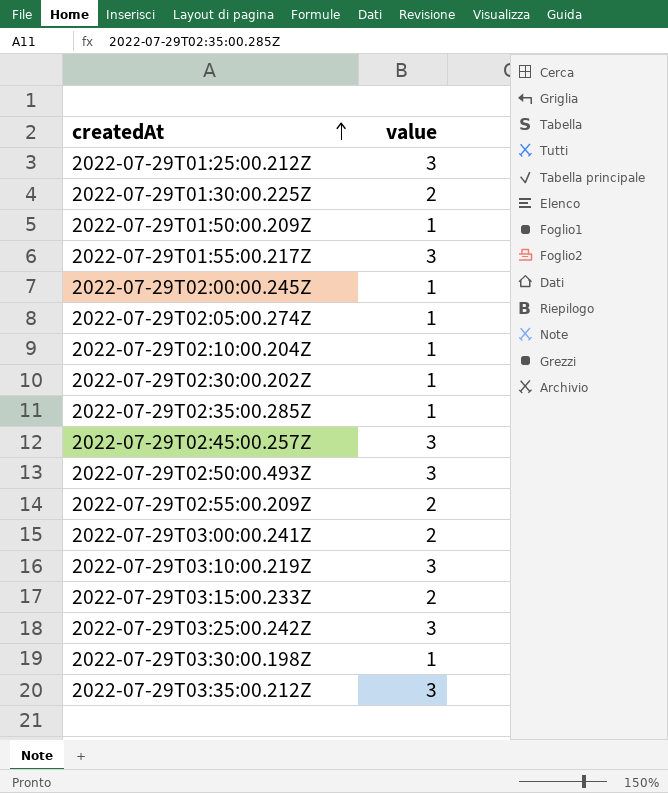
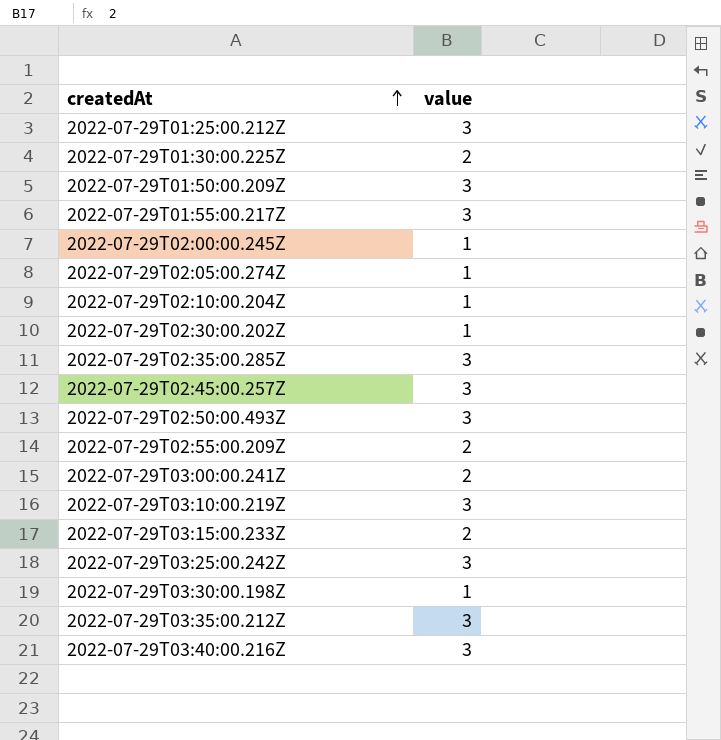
2022-07-29T01:50:00.209Z | value: 1 -> 3
2022-07-29T02:35:00.285Z | value: 1 -> 3
row 2022-07-29T03:40:00.216Z: none -> 3

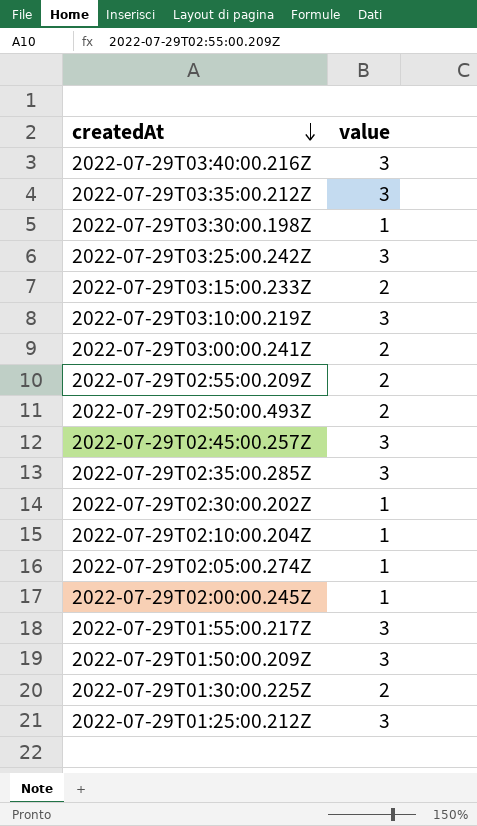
row order: createdAt ascending -> createdAt descending
2022-07-29T02:50:00.493Z | value: 3 -> 2

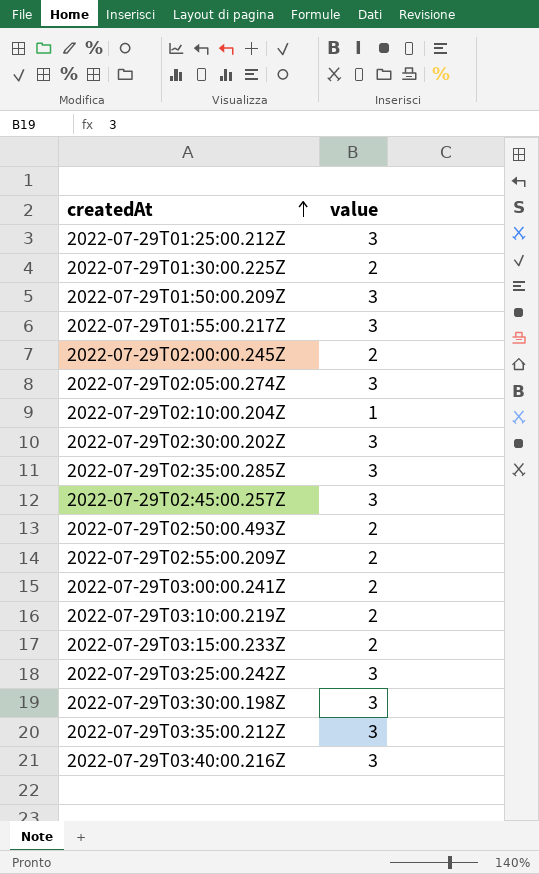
row order: createdAt descending -> createdAt ascending
2022-07-29T02:00:00.245Z | value: 1 -> 2
2022-07-29T02:05:00.274Z | value: 1 -> 3
2022-07-29T02:30:00.202Z | value: 1 -> 3
2022-07-29T03:10:00.219Z | value: 3 -> 2
2022-07-29T03:30:00.198Z | value: 1 -> 3

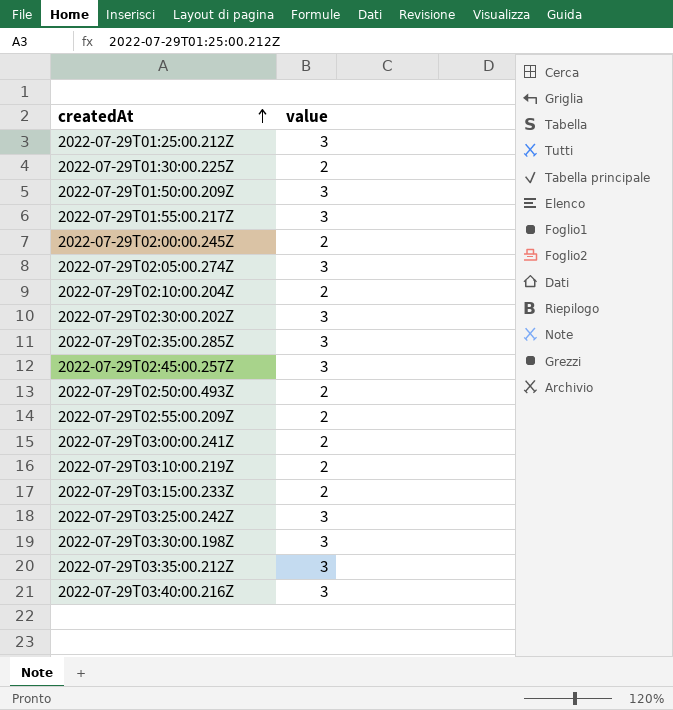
2022-07-29T02:10:00.204Z | value: 1 -> 2

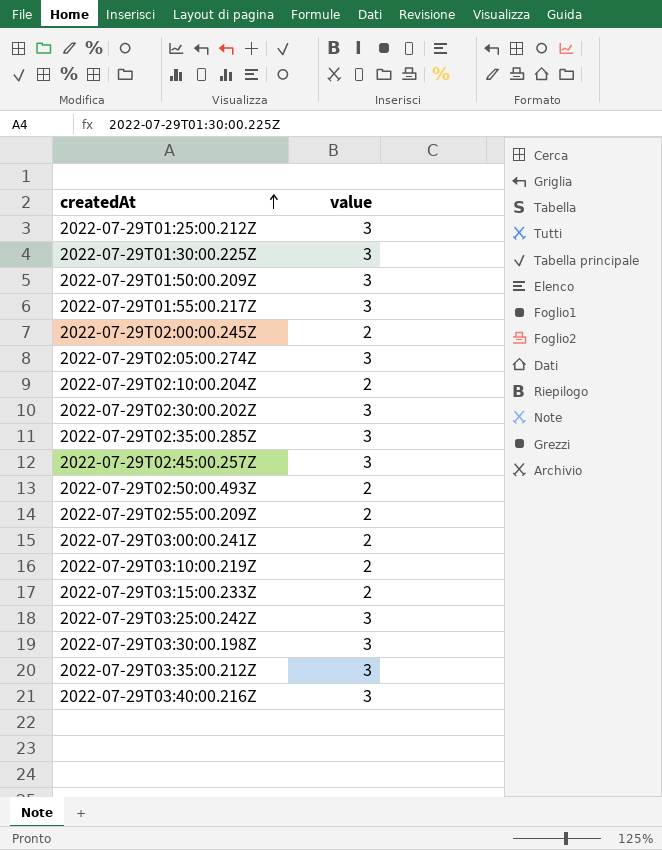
2022-07-29T01:30:00.225Z | value: 2 -> 3

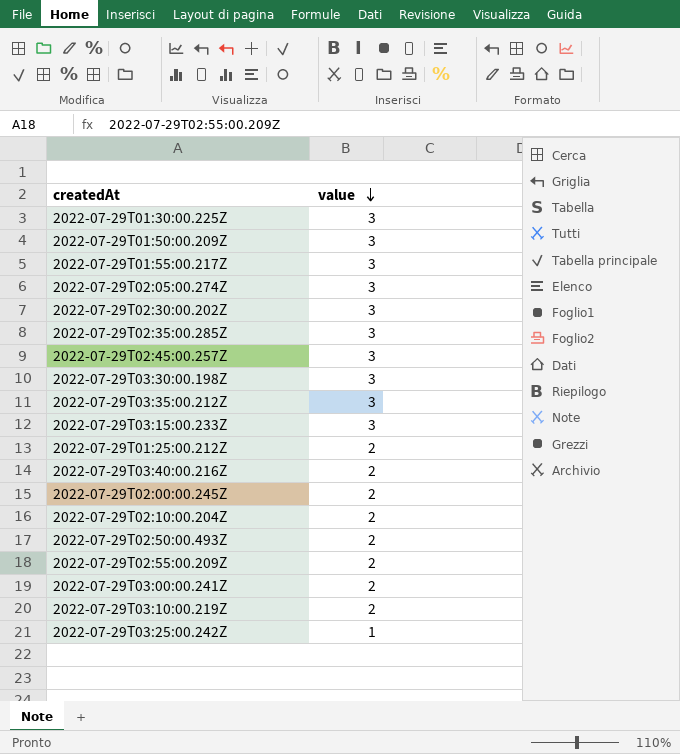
row order: createdAt ascending -> value descending
2022-07-29T03:15:00.233Z | value: 2 -> 3
2022-07-29T01:25:00.212Z | value: 3 -> 2
2022-07-29T03:40:00.216Z | value: 3 -> 2
2022-07-29T03:25:00.242Z | value: 3 -> 1

